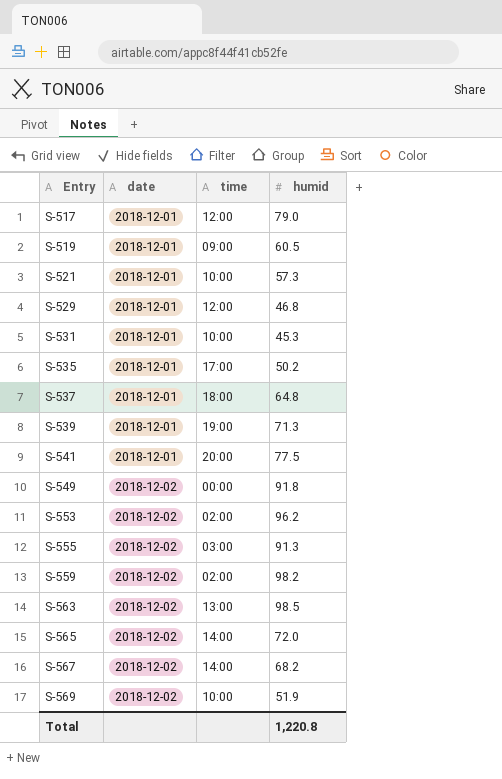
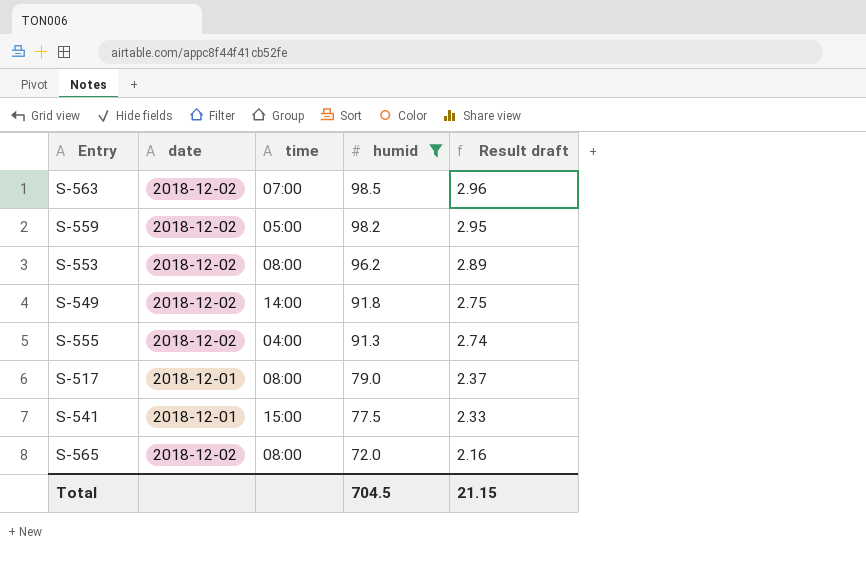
filter: none -> humid >= 72.0
row order: Entry ascending -> humid descending
column Result draft | formula: none -> [humid] * 0.03
S-563 | time: 13:00 -> 07:00
S-559 | time: 02:00 -> 05:00
S-553 | time: 02:00 -> 08:00
S-549 | time: 00:00 -> 14:00
S-555 | time: 03:00 -> 04:00
S-517 | time: 12:00 -> 08:00
S-541 | time: 20:00 -> 15:00
S-565 | time: 14:00 -> 08:00
Total | humid: 1,220.8 -> 704.5

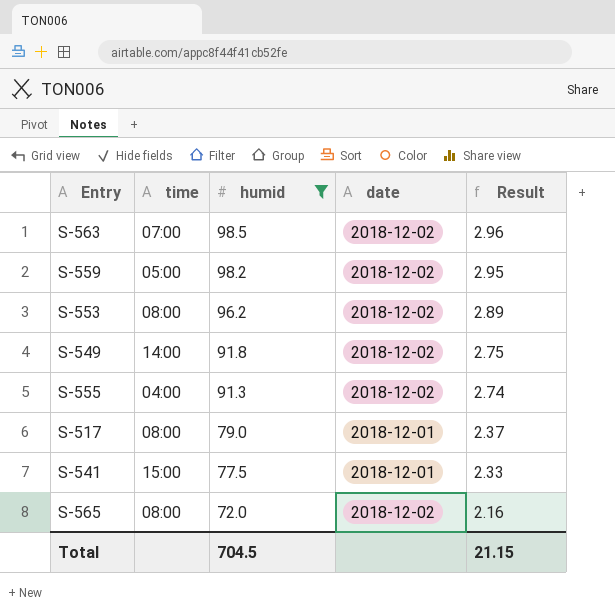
column date | position: 2 -> 4
column name: Result draft -> Result

